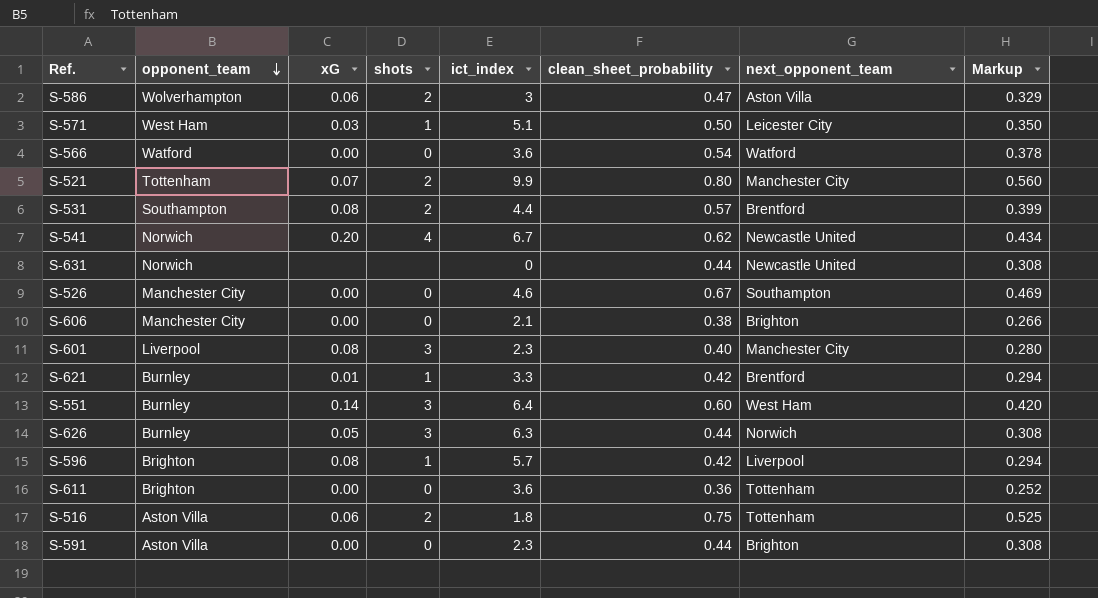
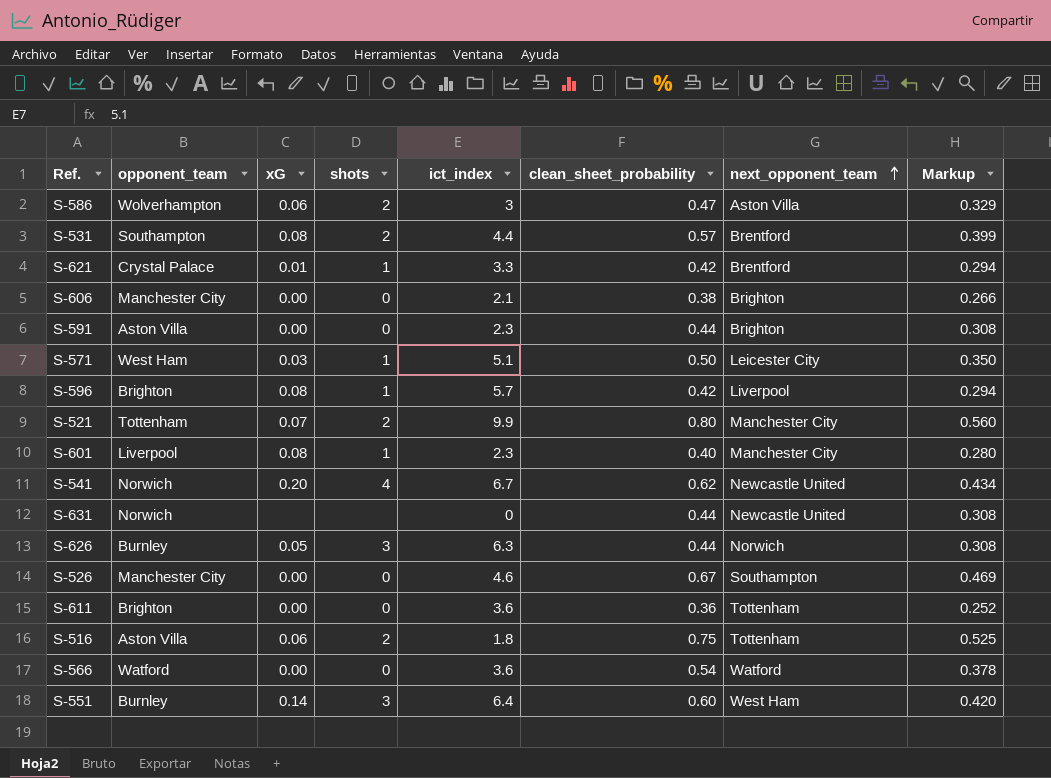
row order: opponent_team descending -> next_opponent_team ascending
S-621 | opponent_team: Burnley -> Crystal Palace
S-601 | shots: 3 -> 1

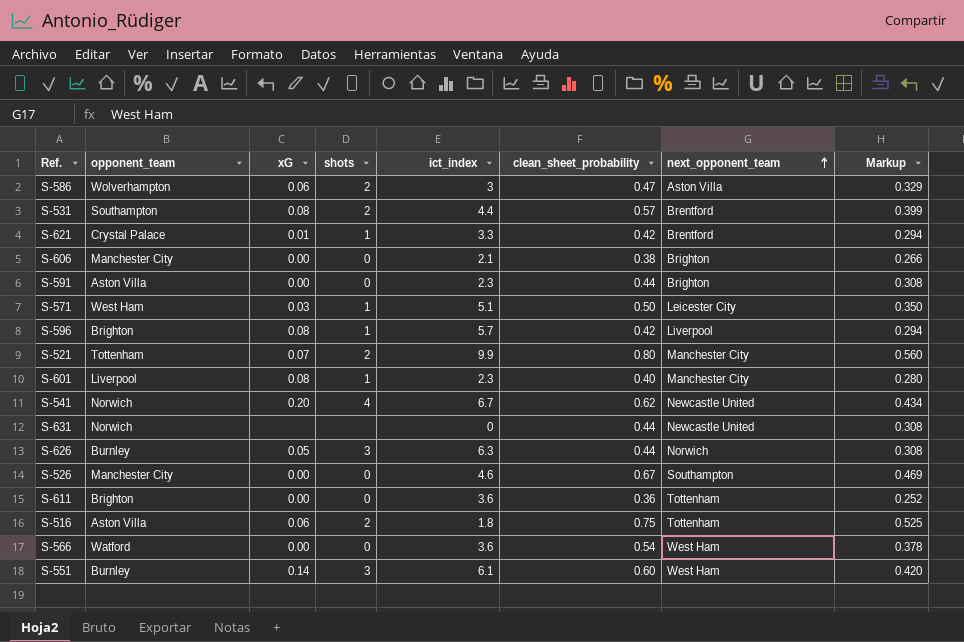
S-566 | next_opponent_team: Watford -> West Ham
S-551 | ict_index: 6.4 -> 6.1

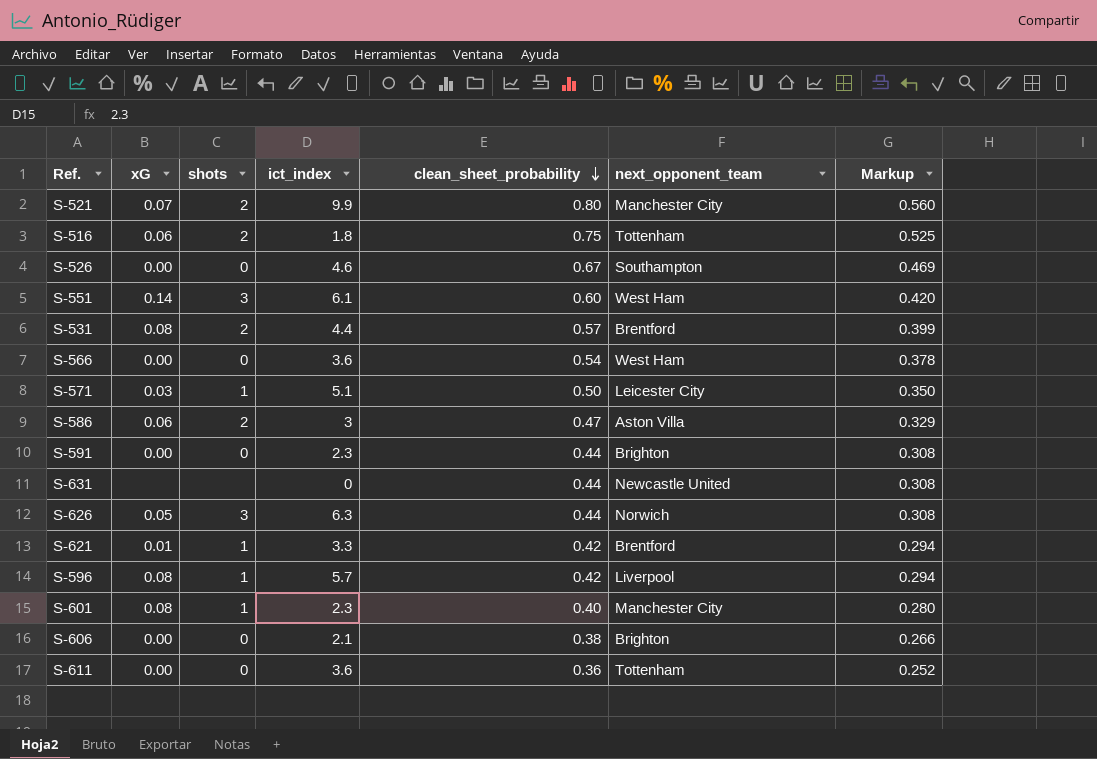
row order: next_opponent_team ascending -> clean_sheet_probability descending
column opponent_team | position: 2 -> none
row S-541: Norwich | 0.20 | 4 | 6.7 | 0.62 | Newcastle United | 0.434 -> none

